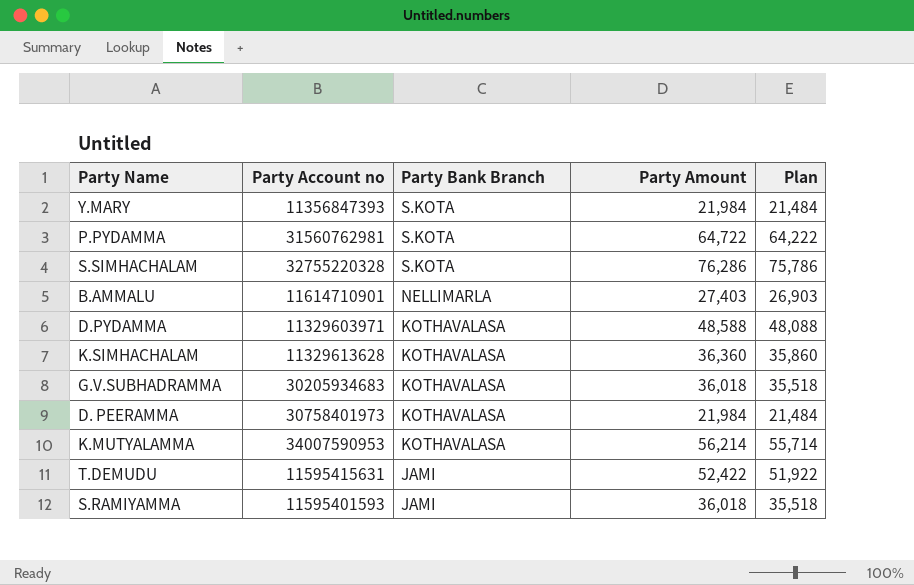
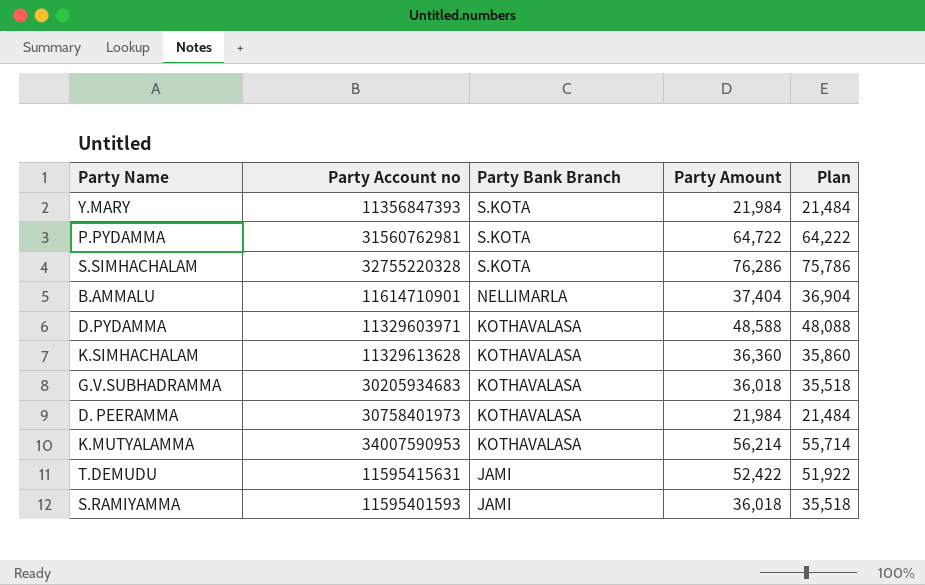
B.AMMALU | Party Amount: 27,403 -> 37,404
B.AMMALU | Plan: 26,903 -> 36,904

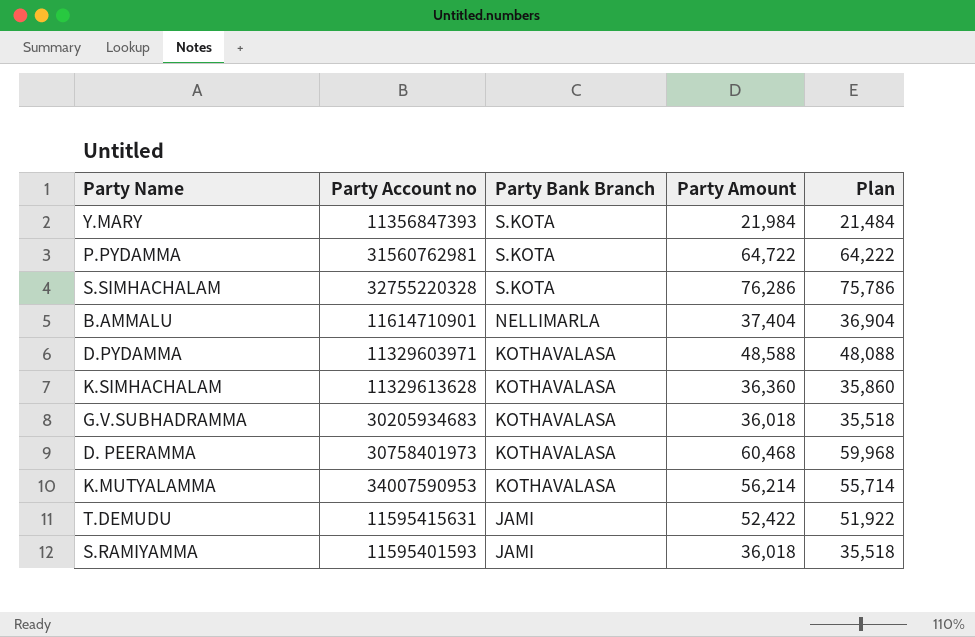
D. PEERAMMA | Party Amount: 21,984 -> 60,468
D. PEERAMMA | Plan: 21,484 -> 59,968

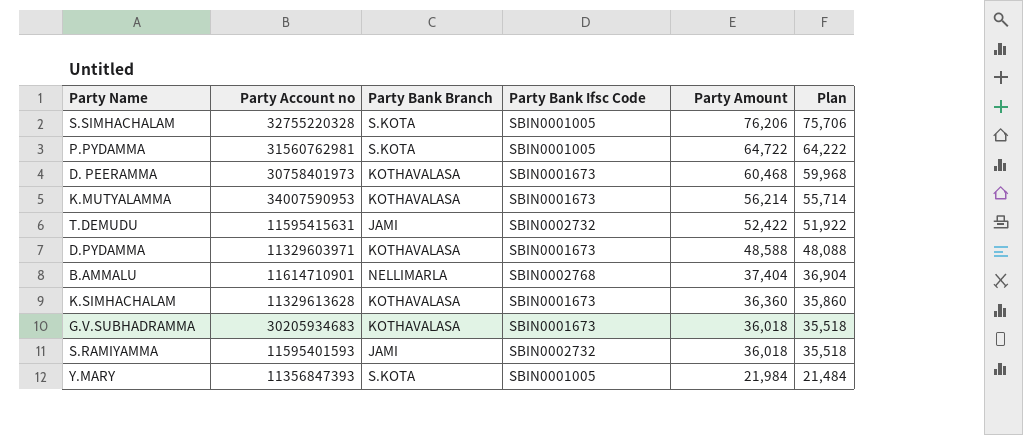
row order: Party Bank Branch descending -> Party Amount descending
column Party Bank Ifsc Code | position: none -> 4
S.SIMHACHALAM | Party Amount: 76,286 -> 76,206
S.SIMHACHALAM | Plan: 75,786 -> 75,706

